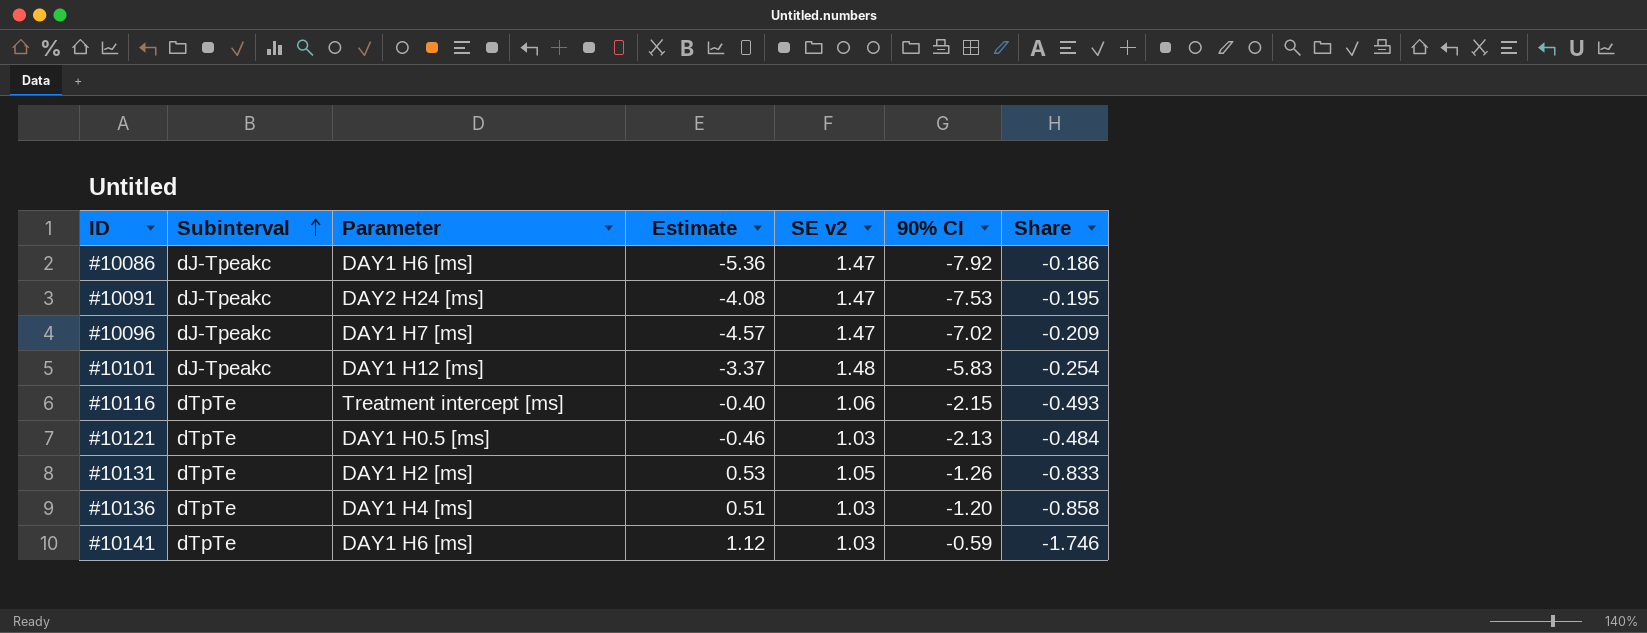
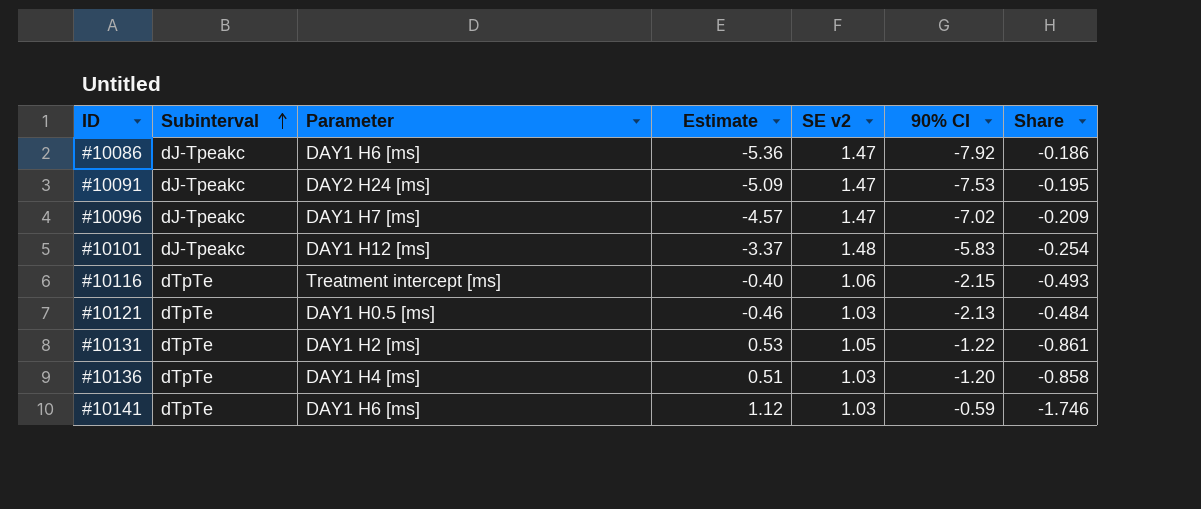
#10091 | Estimate: -4.08 -> -5.09
#10131 | 90% CI: -1.26 -> -1.22
#10131 | Share: -0.833 -> -0.861

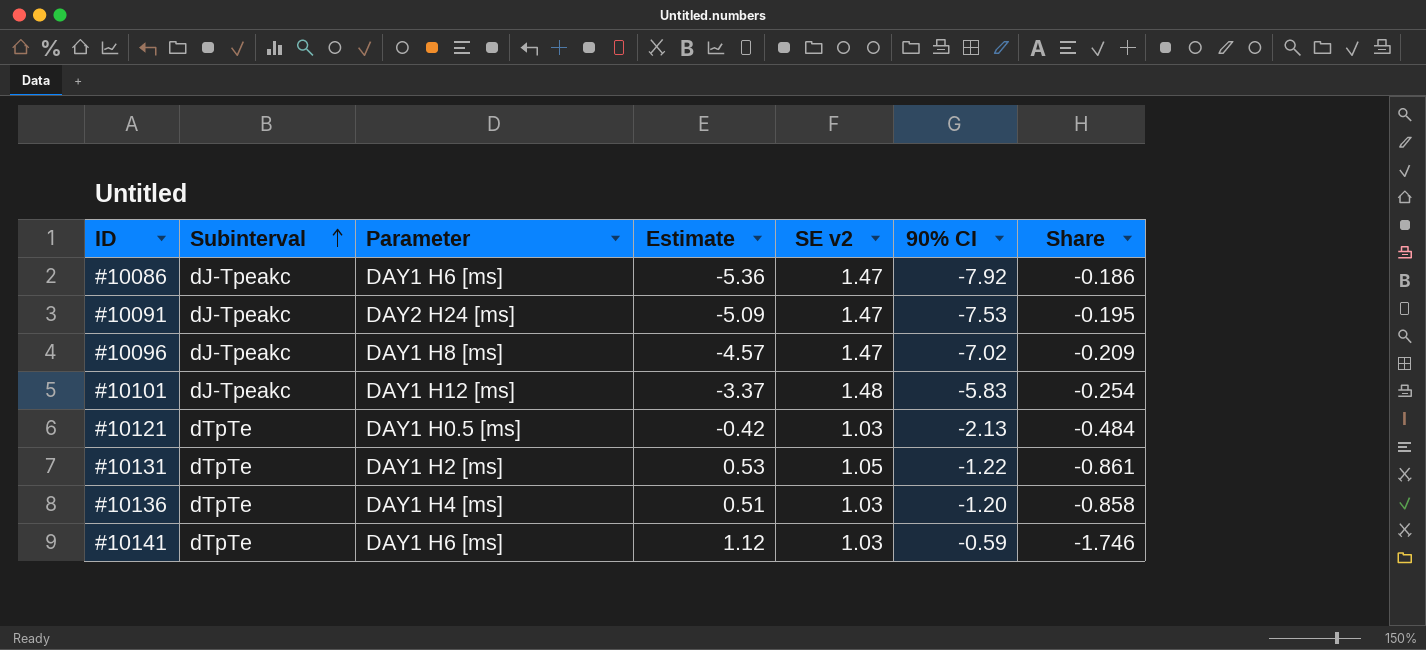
row #10116: dTpTe | Treatment intercept [ms] | -0.40 | 1.06 | -2.15 | -0.493 -> none
#10096 | Parameter: DAY1 H7 [ms] -> DAY1 H8 [ms]
#10121 | Estimate: -0.46 -> -0.42

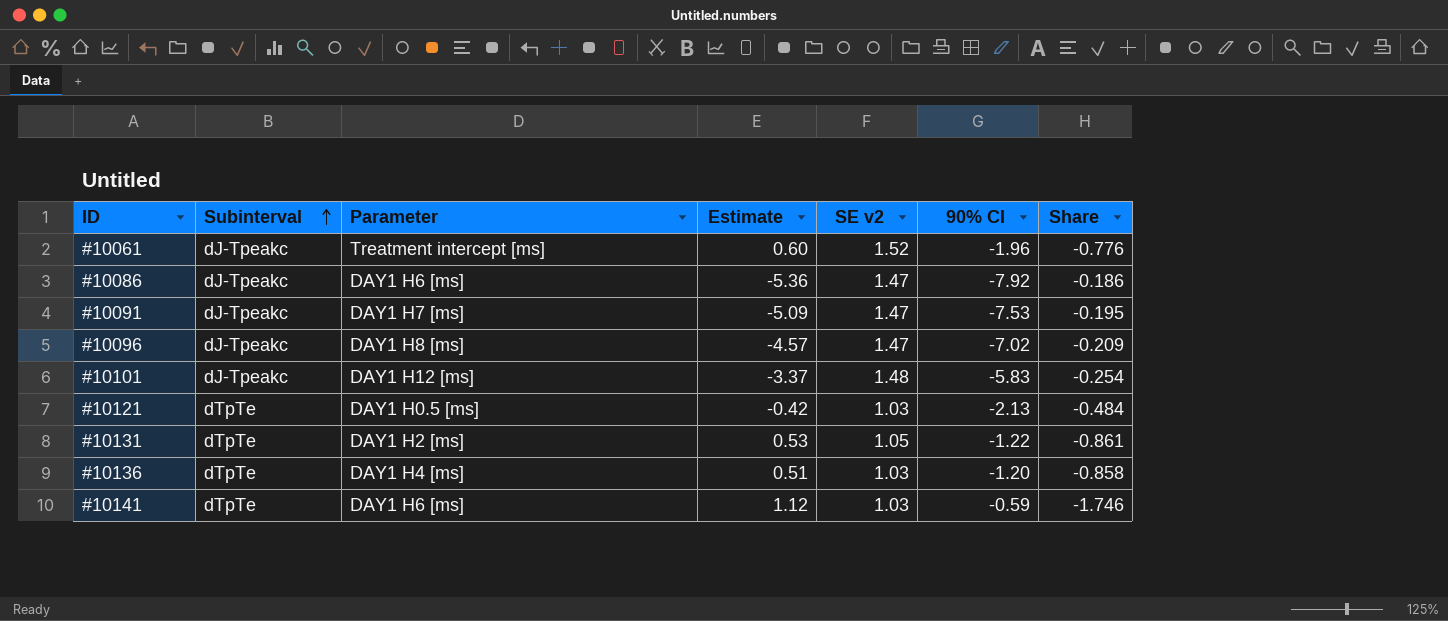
row #10061: none -> dJ‐Tpeakc | Treatment intercept [ms] | 0.60 | 1.52 | -1.96 | -0.776
#10091 | Parameter: DAY2 H24 [ms] -> DAY1 H7 [ms]

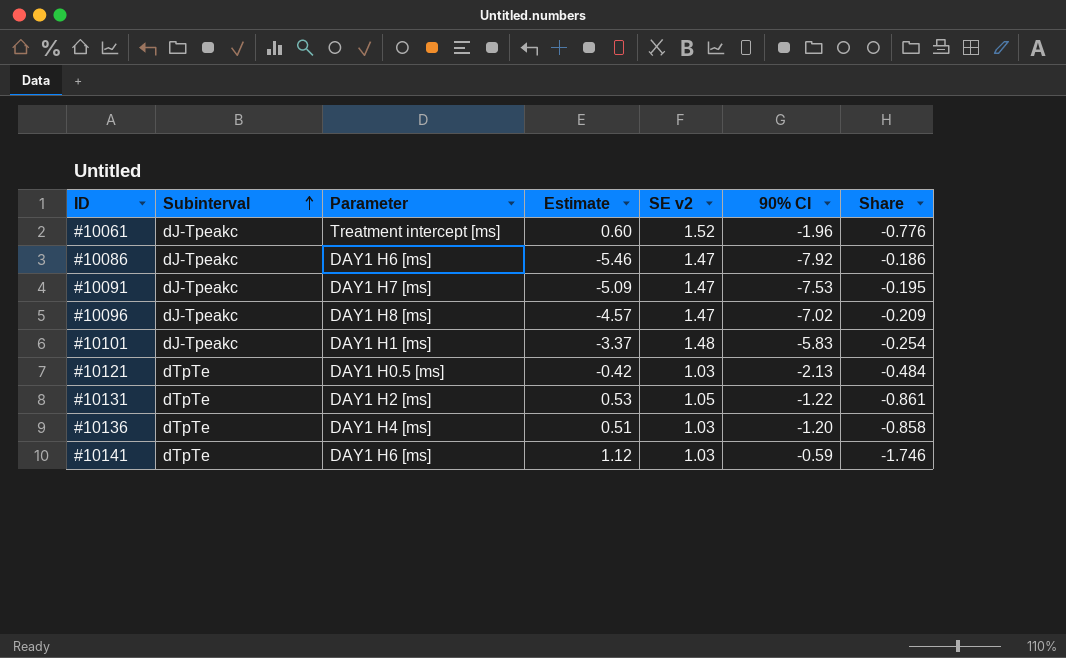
#10086 | Estimate: -5.36 -> -5.46
#10101 | Parameter: DAY1 H12 [ms] -> DAY1 H1 [ms]

